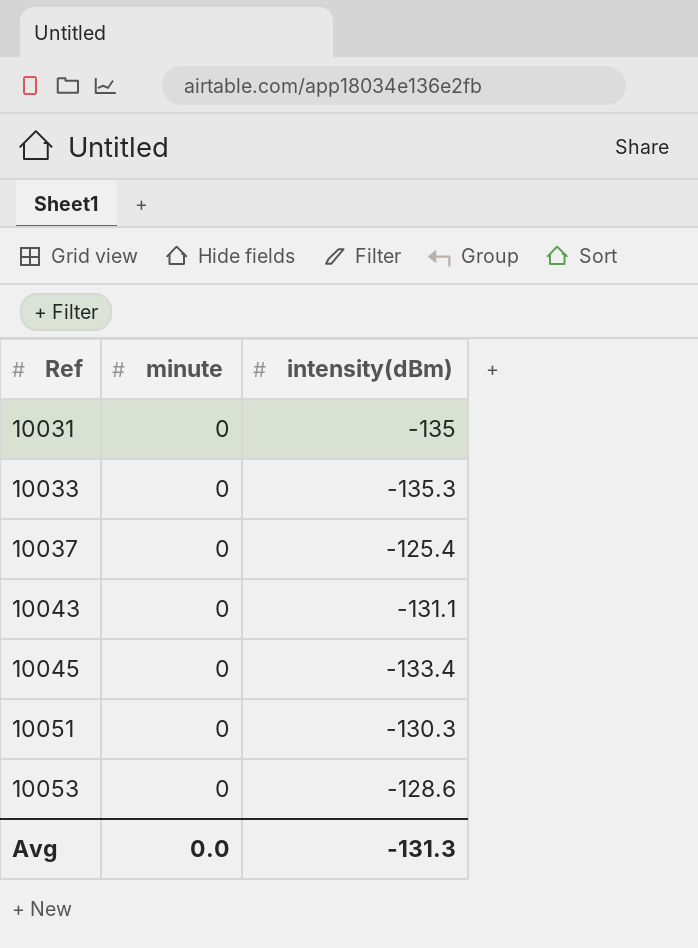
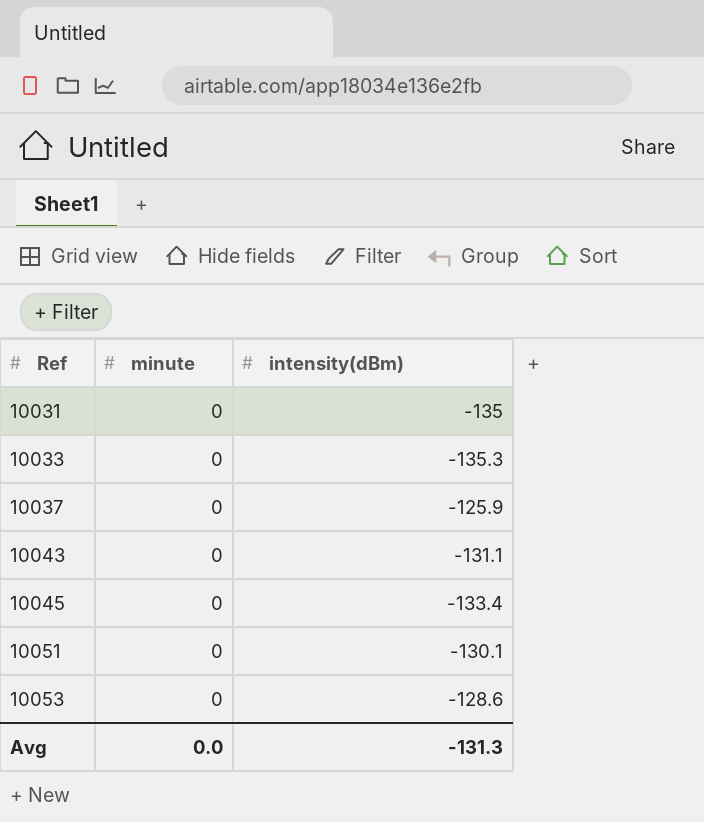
10037 | intensity(dBm): -125.4 -> -125.9
10051 | intensity(dBm): -130.3 -> -130.1

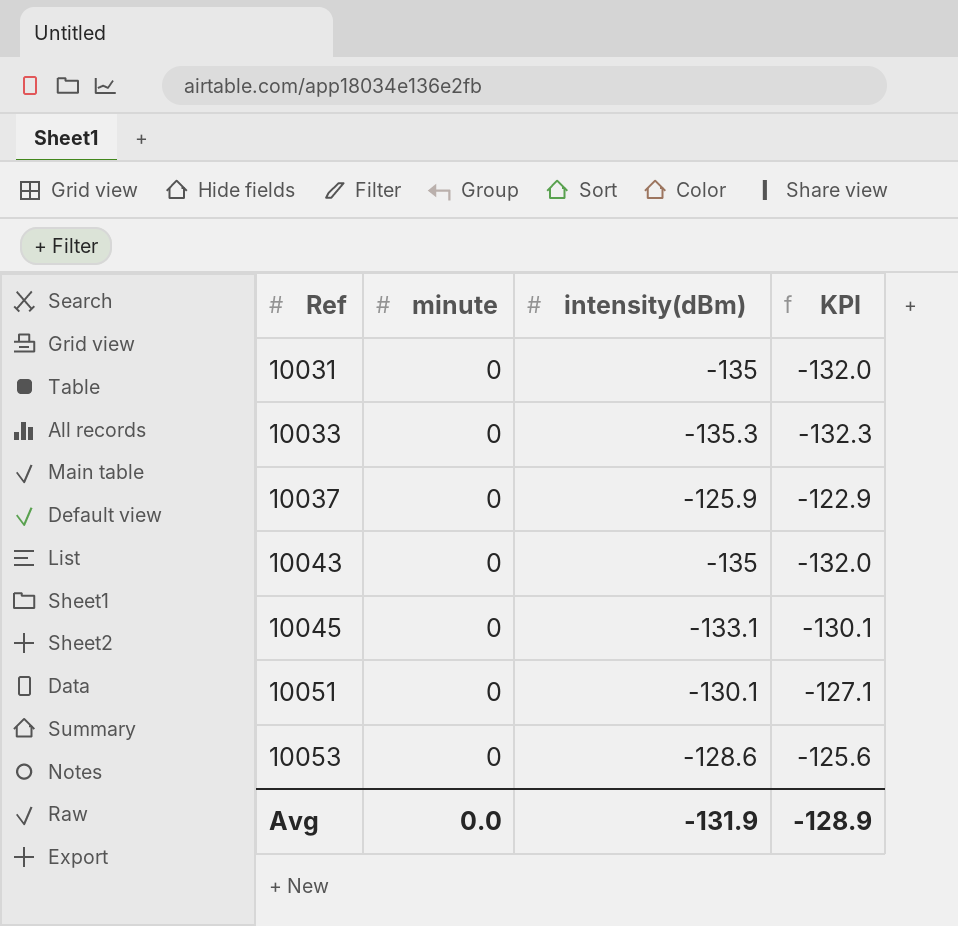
column KPI | formula: none -> [intensity(dBm)] + 3
10043 | intensity(dBm): -131.1 -> -135
10045 | intensity(dBm): -133.4 -> -133.1
Avg | intensity(dBm): -131.3 -> -131.9

